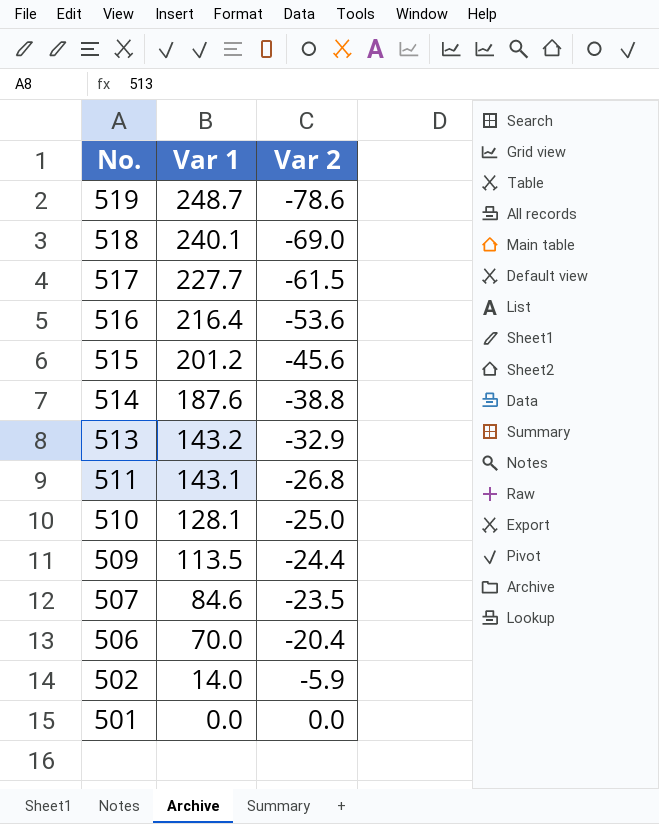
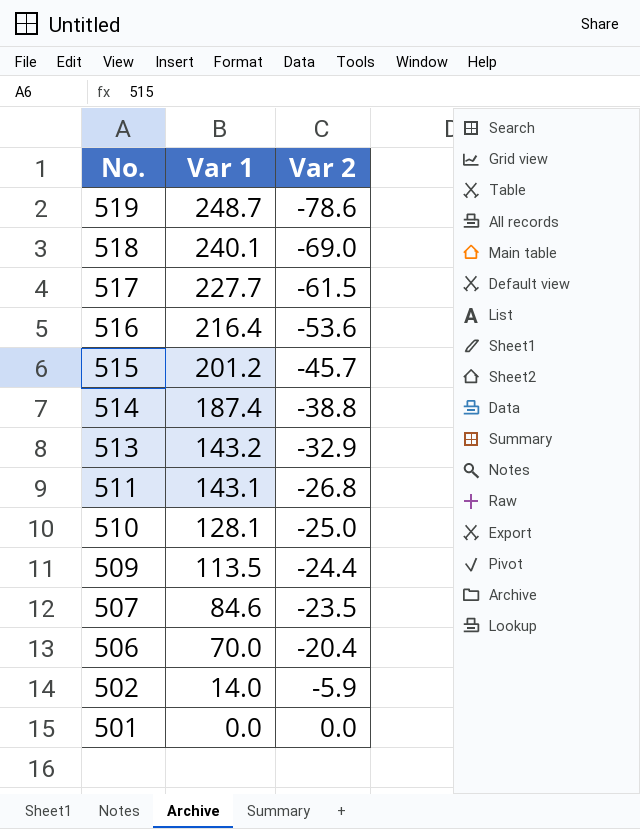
515 | Var 2: -45.6 -> -45.7
514 | Var 1: 187.6 -> 187.4

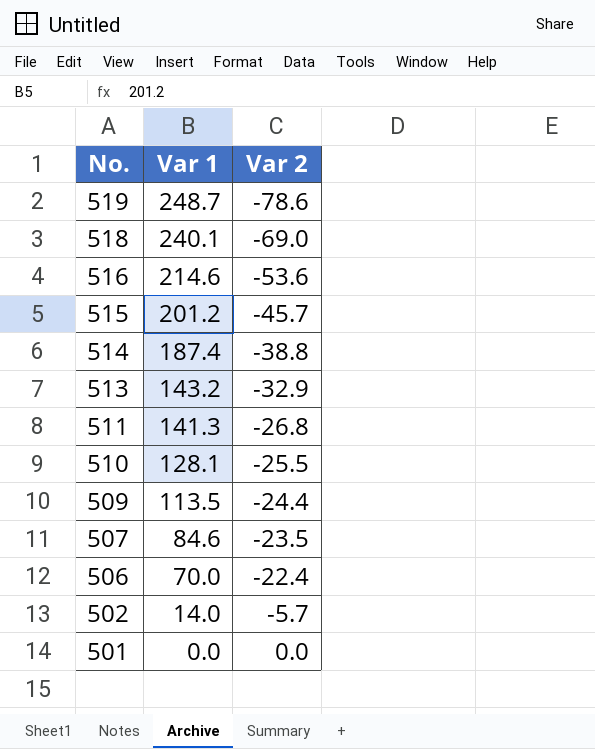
row 517: 227.7 | -61.5 -> none
516 | Var 1: 216.4 -> 214.6
511 | Var 1: 143.1 -> 141.3
510 | Var 2: -25.0 -> -25.5
506 | Var 2: -20.4 -> -22.4
502 | Var 2: -5.9 -> -5.7

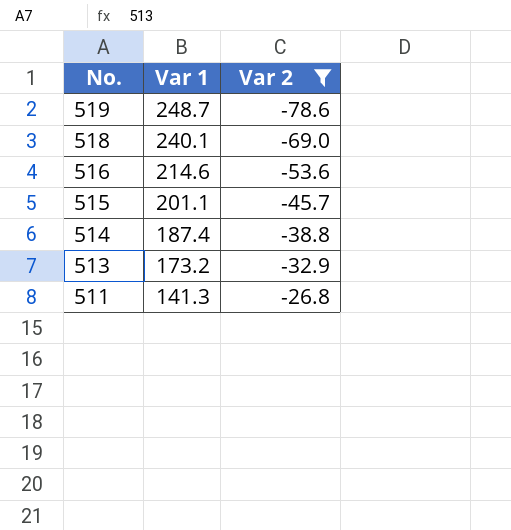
filter: none -> Var 2 <= -26.8
515 | Var 1: 201.2 -> 201.1
513 | Var 1: 143.2 -> 173.2

